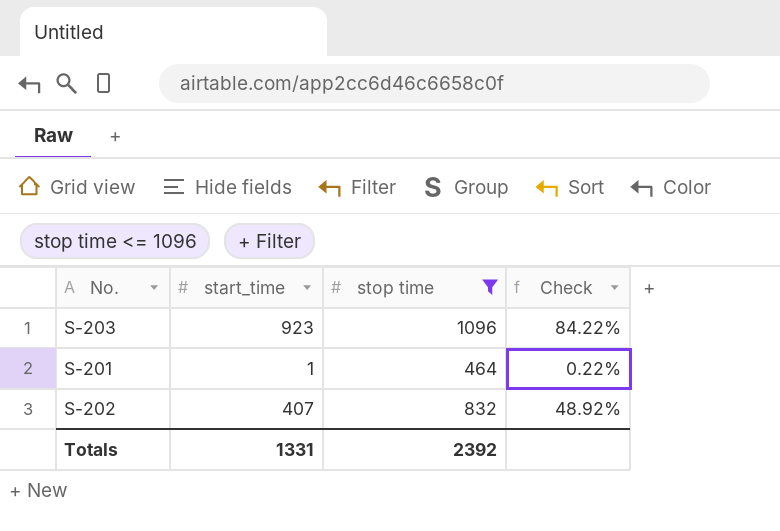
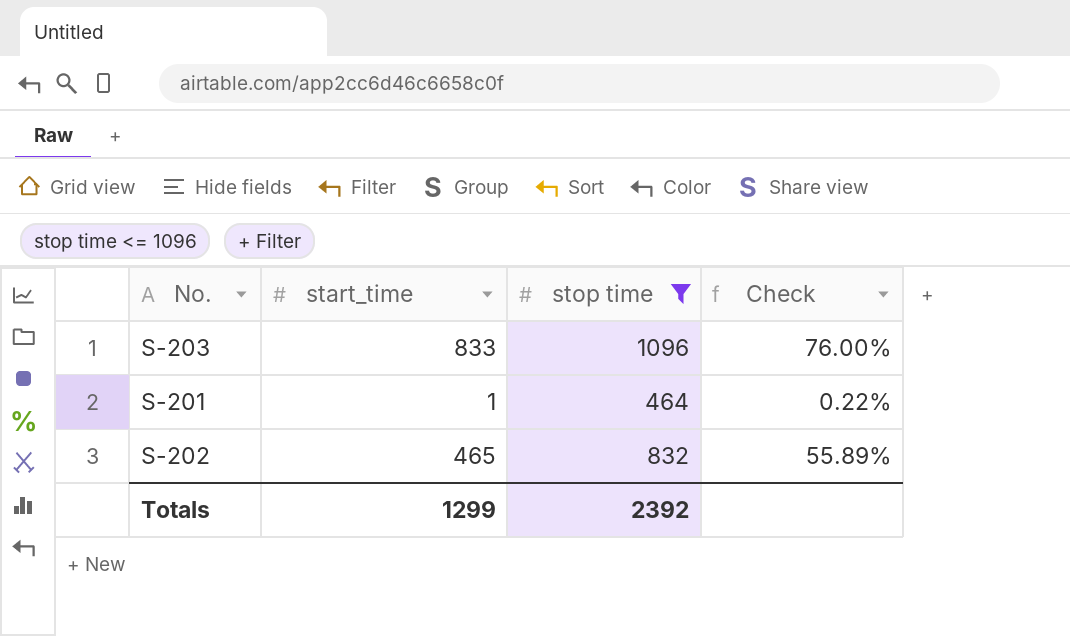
S-203 | start_time: 923 -> 833
S-203 | Check: 84.22% -> 76.00%
S-202 | start_time: 407 -> 465
S-202 | Check: 48.92% -> 55.89%
Totals | start_time: 1331 -> 1299

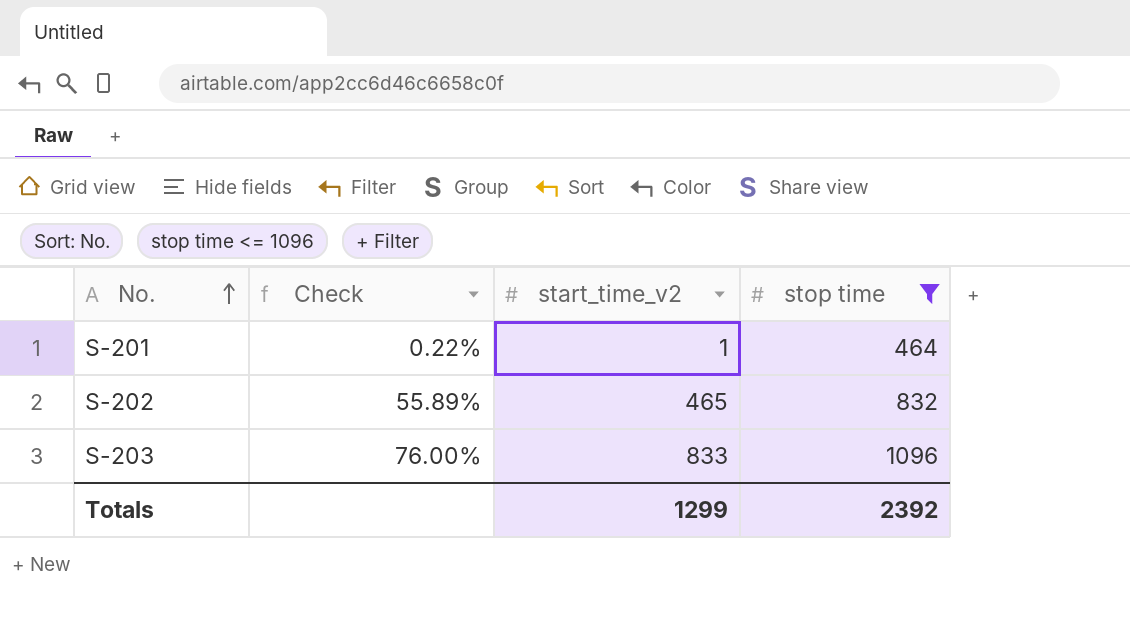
row order: none -> No. ascending
column Check | position: 4 -> 2
column name: start_time -> start_time_v2

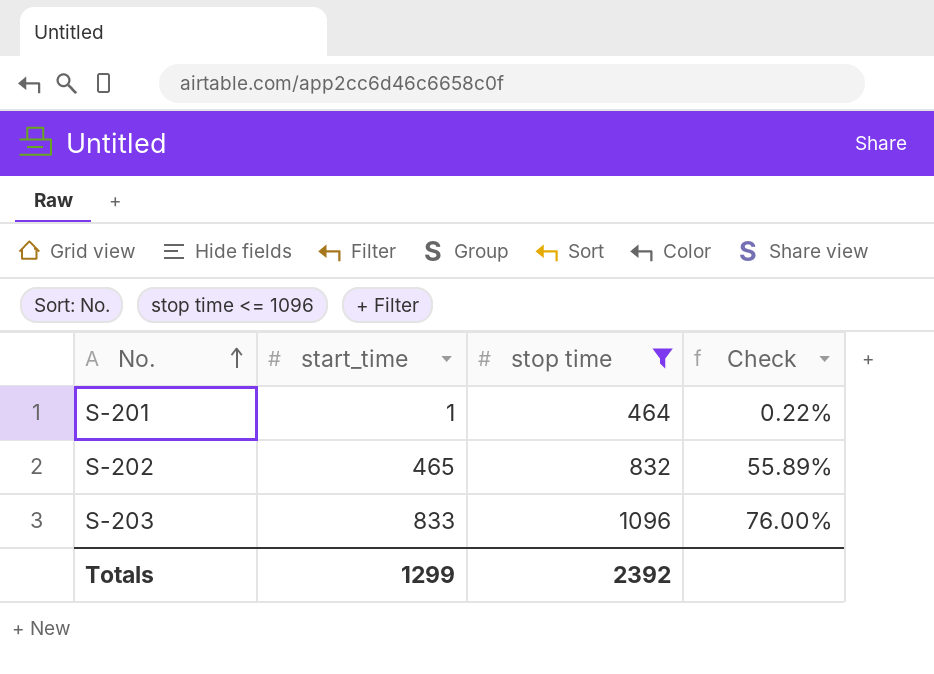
column name: start_time_v2 -> start_time
column Check | position: 2 -> 4

